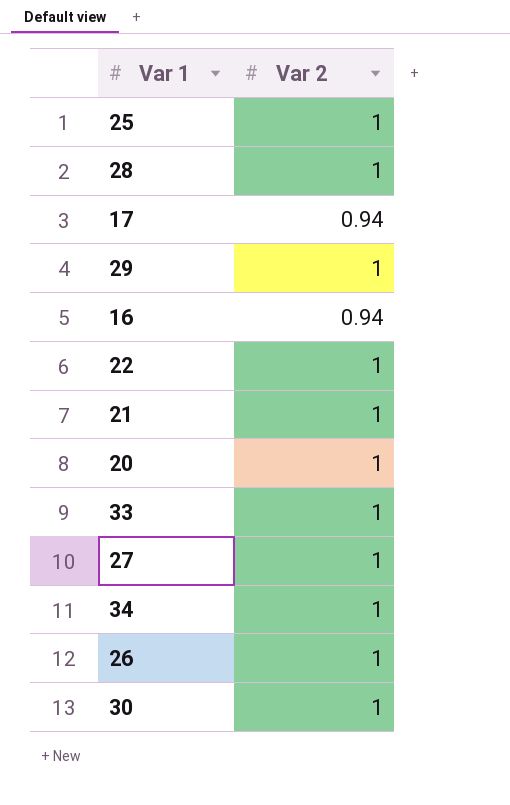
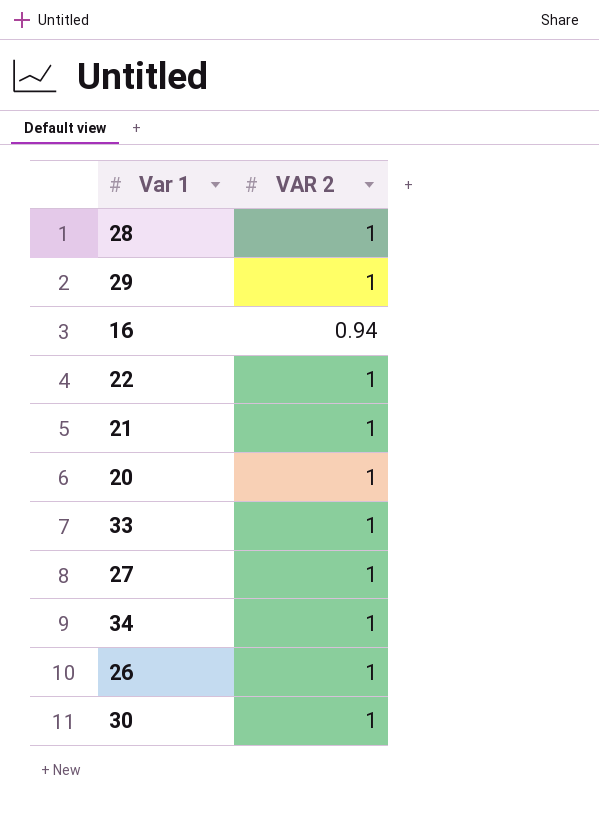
column name: Var 2 -> VAR 2
row 25: 1 -> none
row 17: 0.94 -> none

